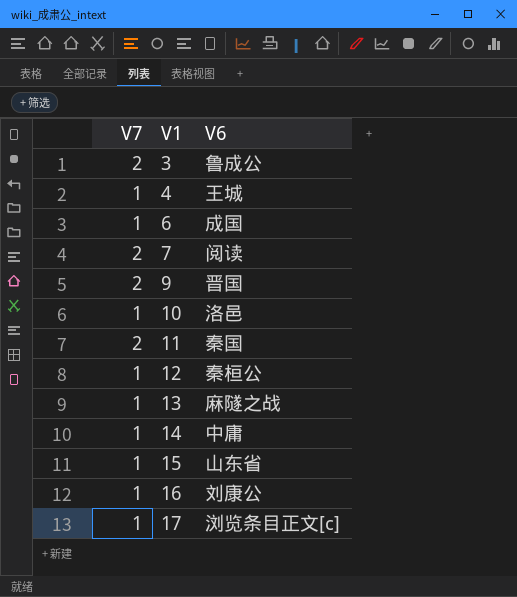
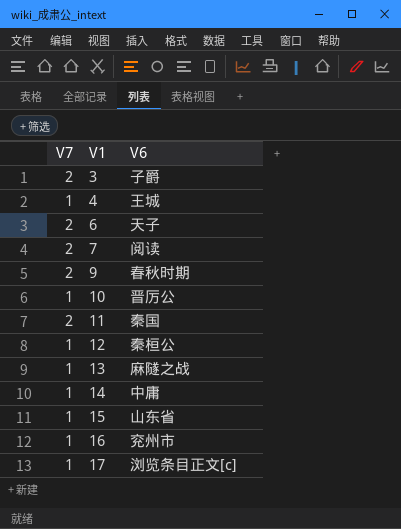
3 | V6: 鲁成公 -> 子爵
6 | V7: 1 -> 2
6 | V6: 成国 -> 天子
9 | V6: 晋国 -> 春秋时期
10 | V6: 洛邑 -> 晋厉公
16 | V6: 刘康公 -> 兖州市

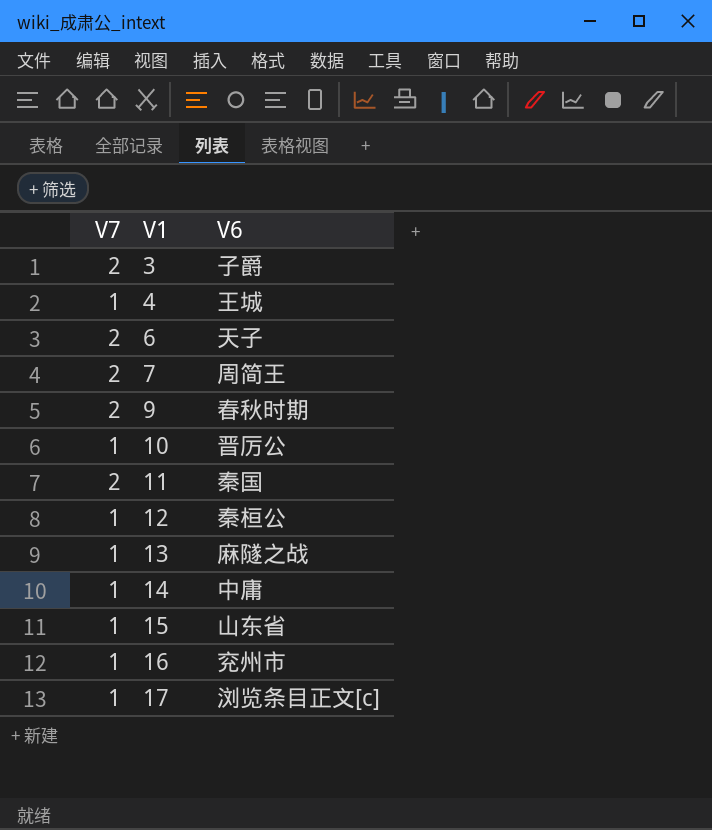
7 | V6: 阅读 -> 周简王

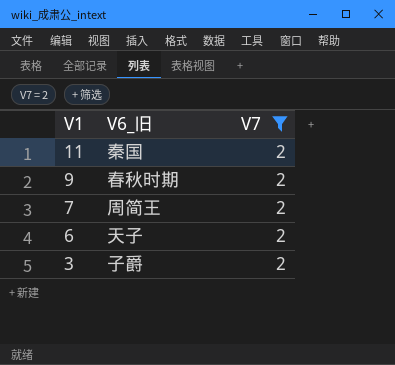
filter: none -> V7 = 2
row order: V1 ascending -> V1 descending
column name: V6 -> V6_旧
column V7 | position: 1 -> 3

